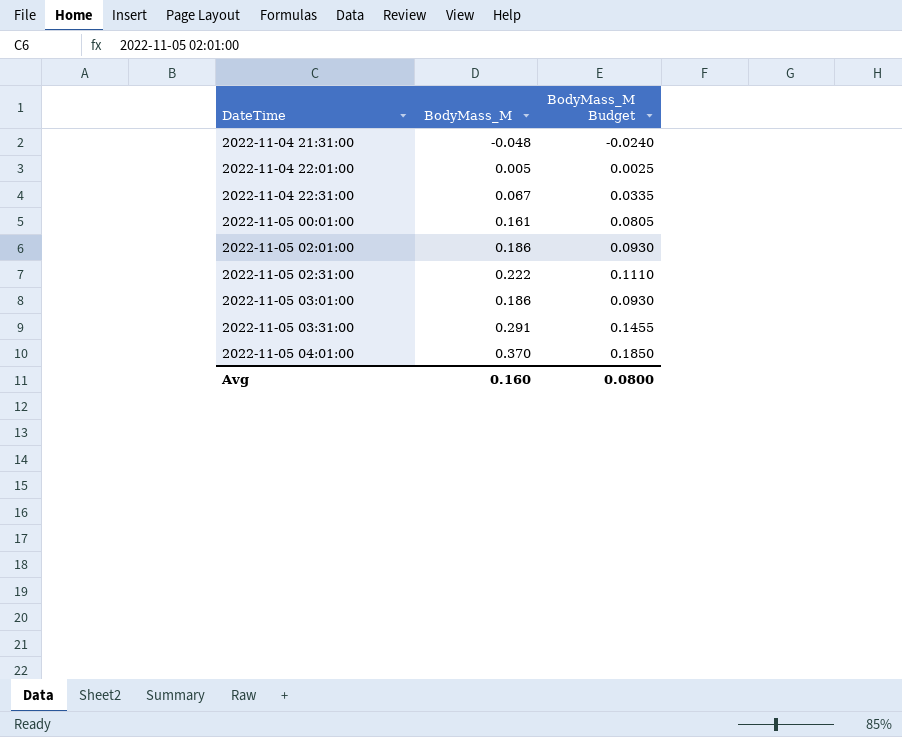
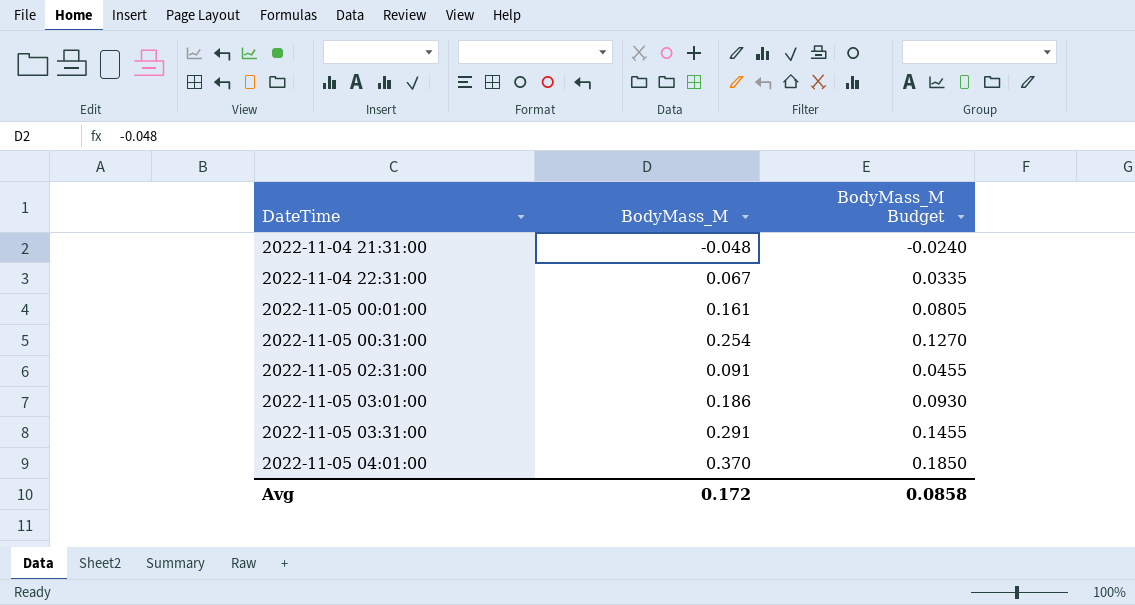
row 2022-11-04 22:01:00: 0.005 | 0.0025 -> none
row 2022-11-05 02:01:00: 0.186 | 0.0930 -> none
row 2022-11-05 00:31:00: none -> 0.254 | 0.1270
2022-11-05 02:31:00 | BodyMass_M: 0.222 -> 0.091
2022-11-05 02:31:00 | BodyMass_M Budget: 0.1110 -> 0.0455
Avg | BodyMass_M: 0.160 -> 0.172
Avg | BodyMass_M Budget: 0.0800 -> 0.0858

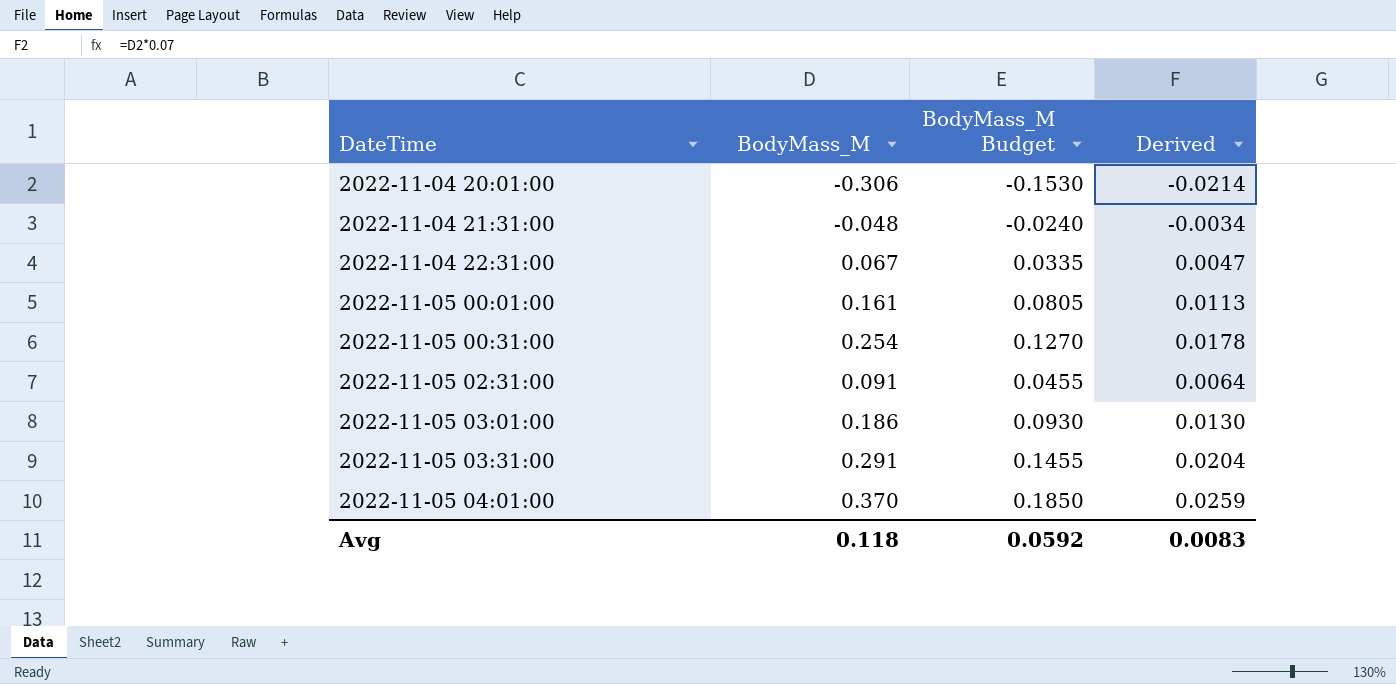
column Derived | formula: none -> [BodyMass_M] * 0.07
row 2022-11-04 20:01:00: none -> -0.306 | -0.1530 | -0.0214
Avg | BodyMass_M: 0.172 -> 0.118
Avg | BodyMass_M Budget: 0.0858 -> 0.0592

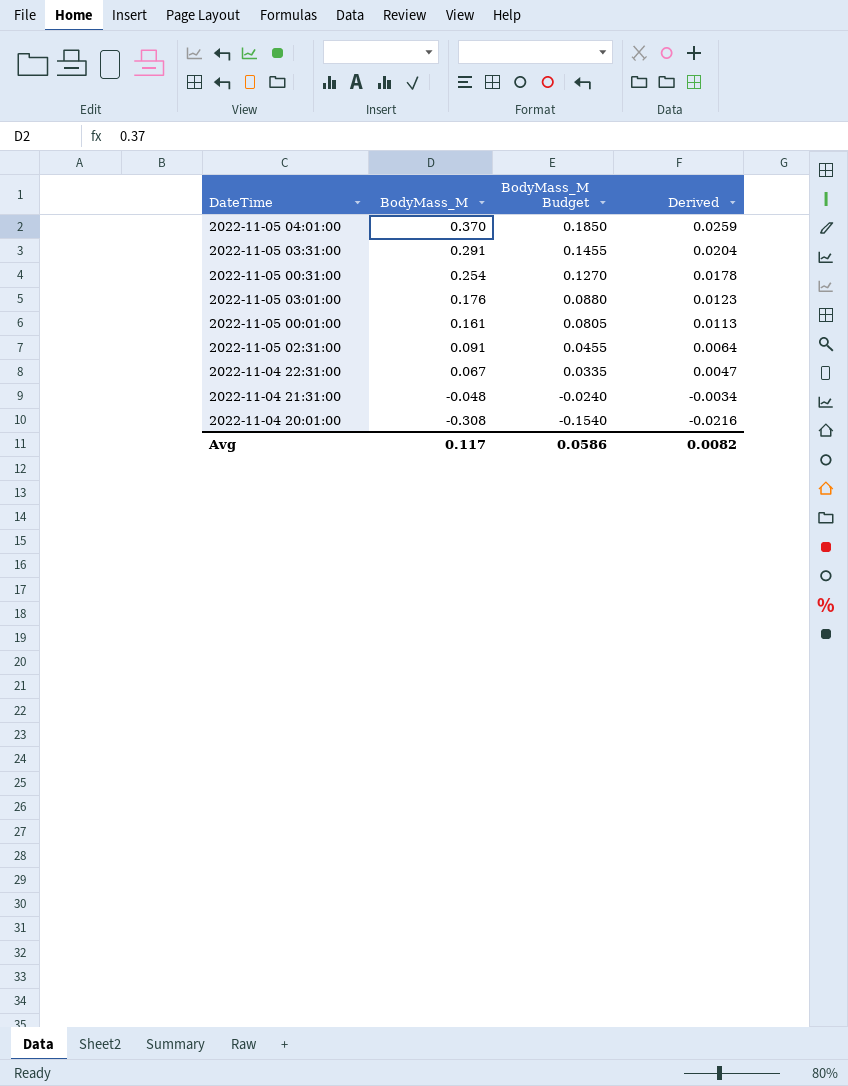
row order: DateTime ascending -> BodyMass_M descending
2022-11-05 03:01:00 | BodyMass_M: 0.186 -> 0.176
2022-11-05 03:01:00 | BodyMass_M Budget: 0.0930 -> 0.0880
2022-11-05 03:01:00 | Derived: 0.0130 -> 0.0123
2022-11-04 20:01:00 | BodyMass_M: -0.306 -> -0.308
2022-11-04 20:01:00 | BodyMass_M Budget: -0.1530 -> -0.1540
2022-11-04 20:01:00 | Derived: -0.0214 -> -0.0216
Avg | BodyMass_M: 0.118 -> 0.117
Avg | BodyMass_M Budget: 0.0592 -> 0.0586
Avg | Derived: 0.0083 -> 0.0082

